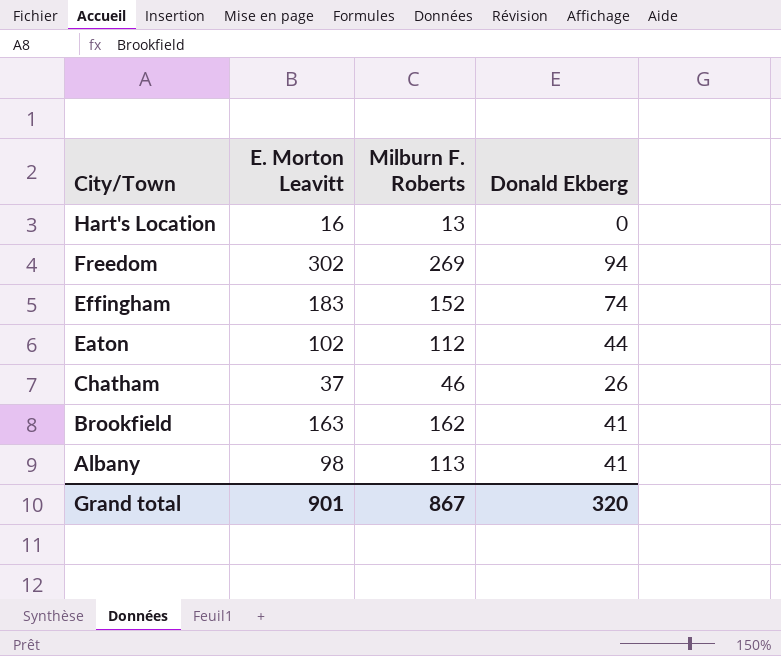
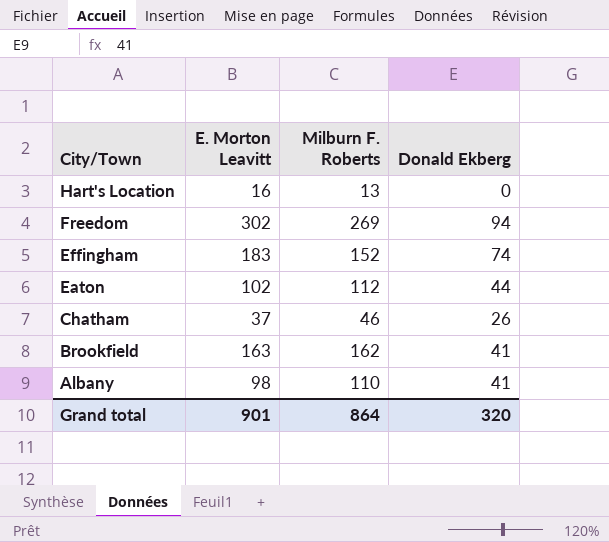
Albany | Milburn F. Roberts: 113 -> 110
Grand total | Milburn F. Roberts: 867 -> 864

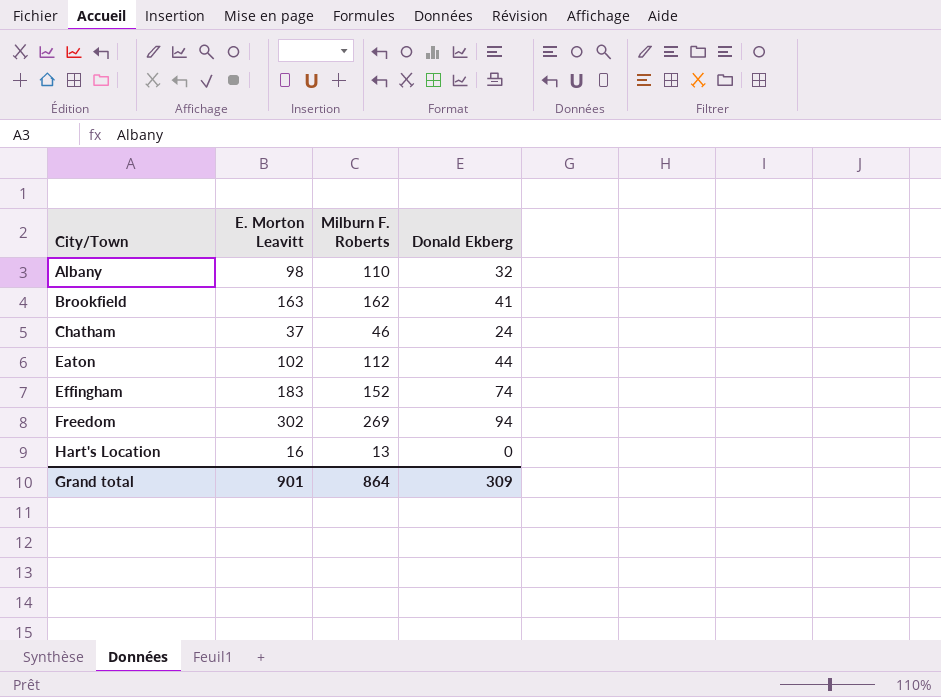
row order: City/Town descending -> City/Town ascending
Albany | Donald Ekberg: 41 -> 32
Chatham | Donald Ekberg: 26 -> 24
Grand total | Donald Ekberg: 320 -> 309

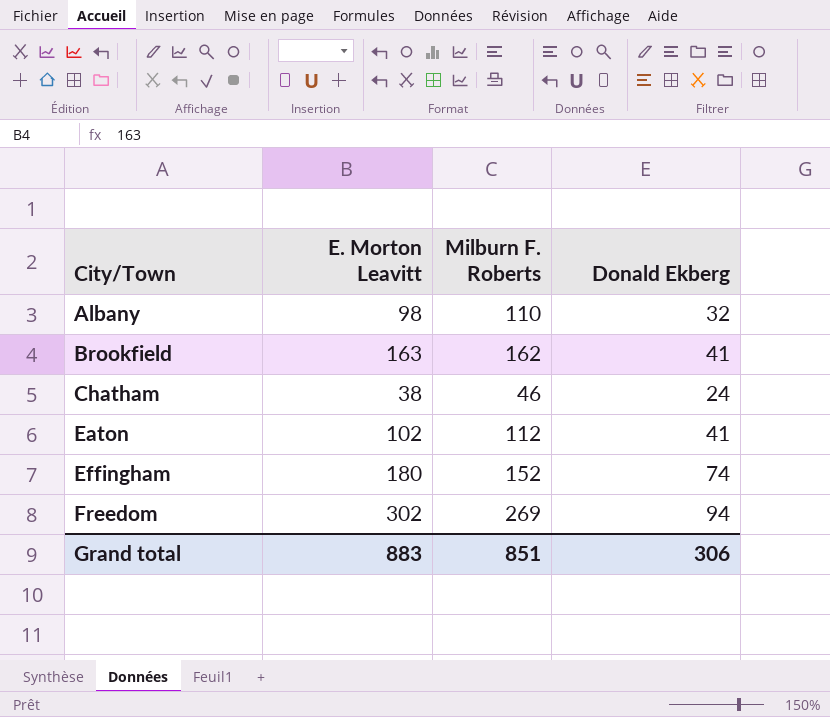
row Hart's Location: 16 | 13 | 0 -> none
Chatham | E. Morton Leavitt: 37 -> 38
Eaton | Donald Ekberg: 44 -> 41
Effingham | E. Morton Leavitt: 183 -> 180
Grand total | E. Morton Leavitt: 901 -> 883
Grand total | Milburn F. Roberts: 864 -> 851
Grand total | Donald Ekberg: 309 -> 306

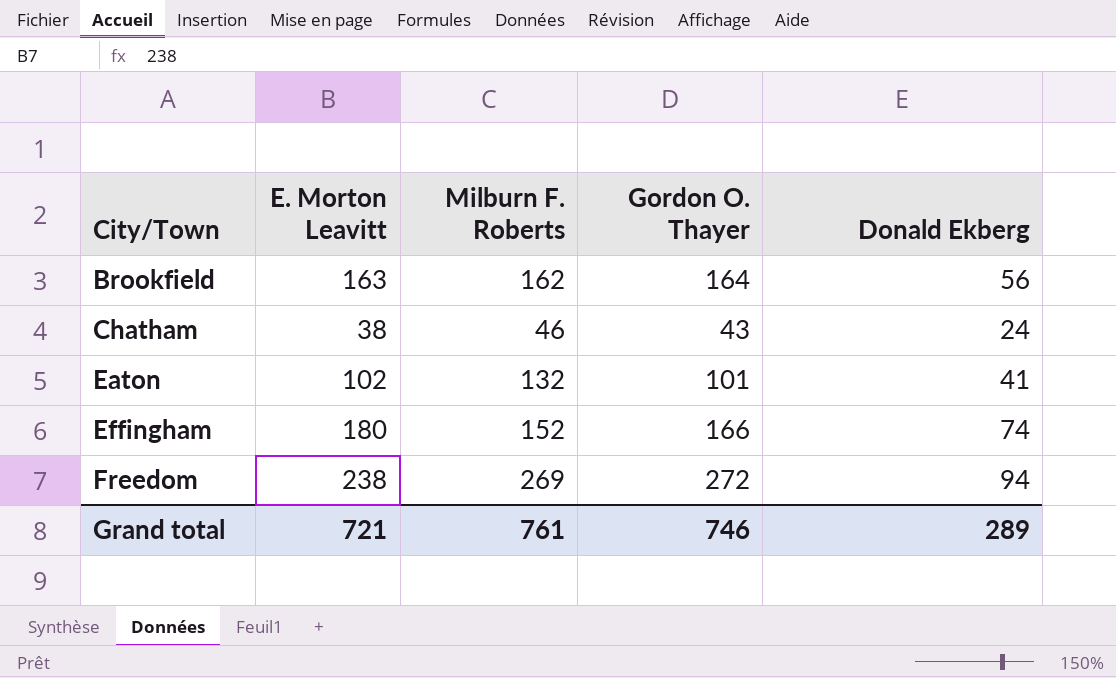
column Gordon O. Thayer | position: none -> 4
row Albany: 98 | 110 | 32 -> none
Brookfield | Donald Ekberg: 41 -> 56
Eaton | Milburn F. Roberts: 112 -> 132
Freedom | E. Morton Leavitt: 302 -> 238
Grand total | E. Morton Leavitt: 883 -> 721
Grand total | Milburn F. Roberts: 851 -> 761
Grand total | Donald Ekberg: 306 -> 289

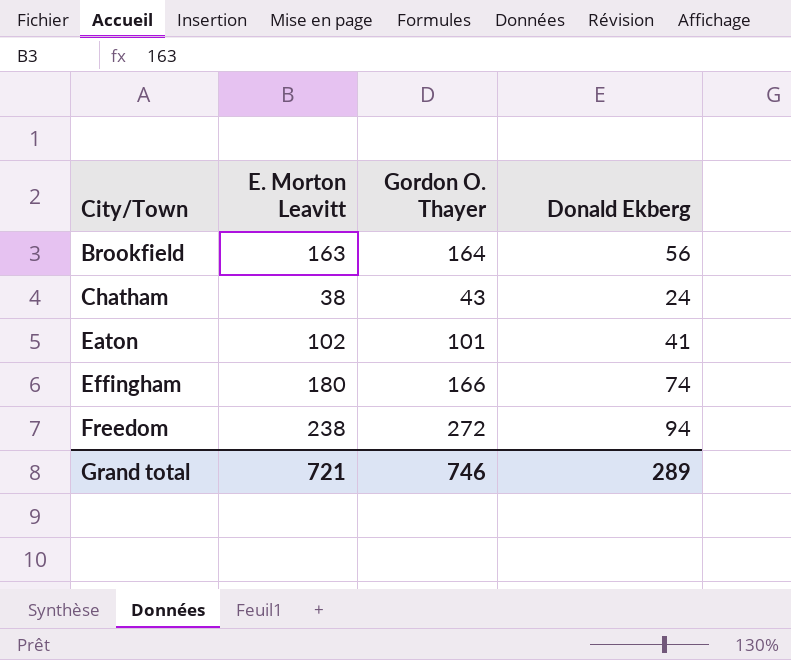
column Milburn F. Roberts | position: 3 -> none

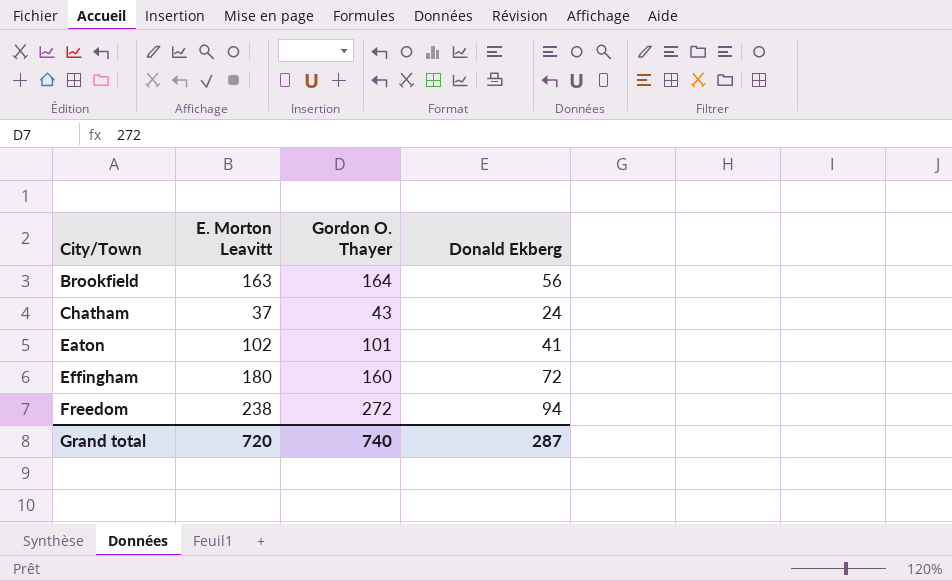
Chatham | E. Morton Leavitt: 38 -> 37
Effingham | Gordon O. Thayer: 166 -> 160
Effingham | Donald Ekberg: 74 -> 72
Grand total | E. Morton Leavitt: 721 -> 720
Grand total | Gordon O. Thayer: 746 -> 740
Grand total | Donald Ekberg: 289 -> 287

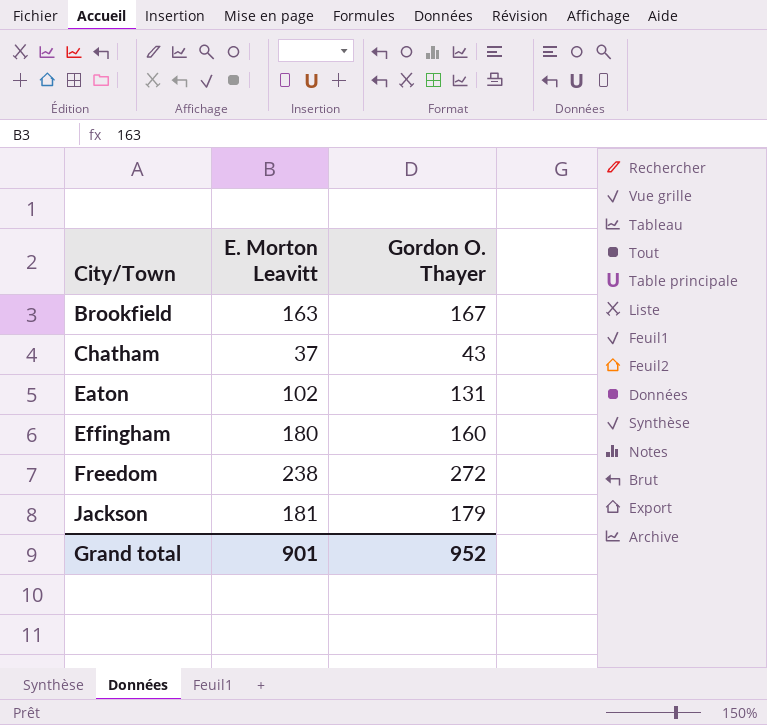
column Donald Ekberg | position: 4 -> none
Brookfield | Gordon O. Thayer: 164 -> 167
Eaton | Gordon O. Thayer: 101 -> 131
row Jackson: none -> 181 | 179
Grand total | E. Morton Leavitt: 720 -> 901
Grand total | Gordon O. Thayer: 740 -> 952

